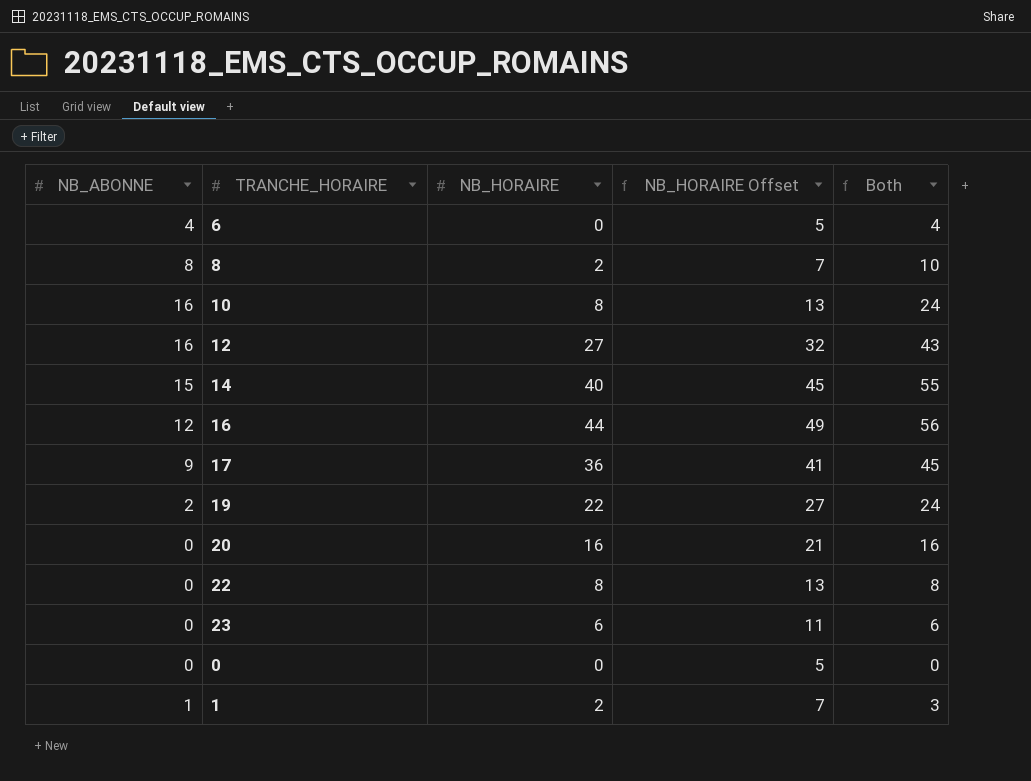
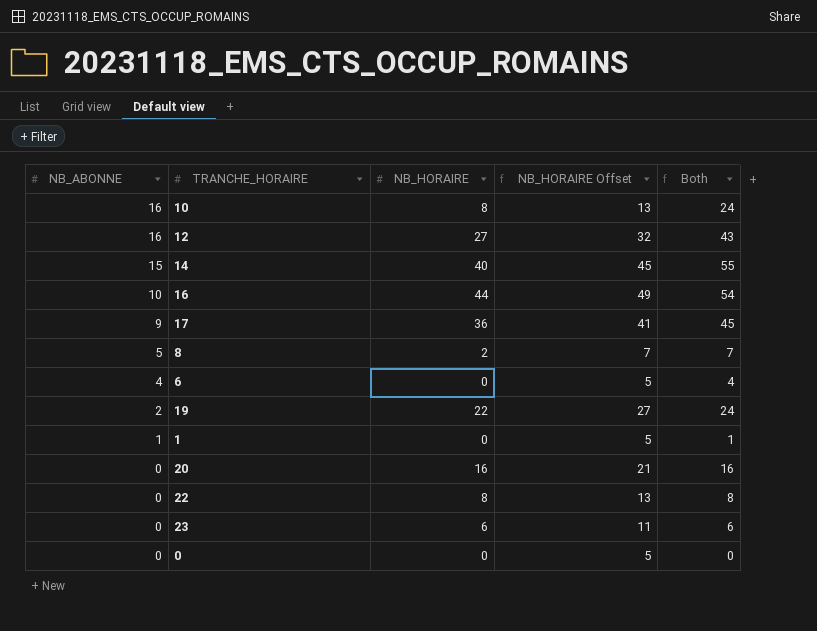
row order: none -> NB_ABONNE descending
16 | NB_ABONNE: 12 -> 10
16 | Both: 56 -> 54
8 | NB_ABONNE: 8 -> 5
8 | Both: 10 -> 7
1 | NB_HORAIRE: 2 -> 0
1 | NB_HORAIRE Offset: 7 -> 5
1 | Both: 3 -> 1

